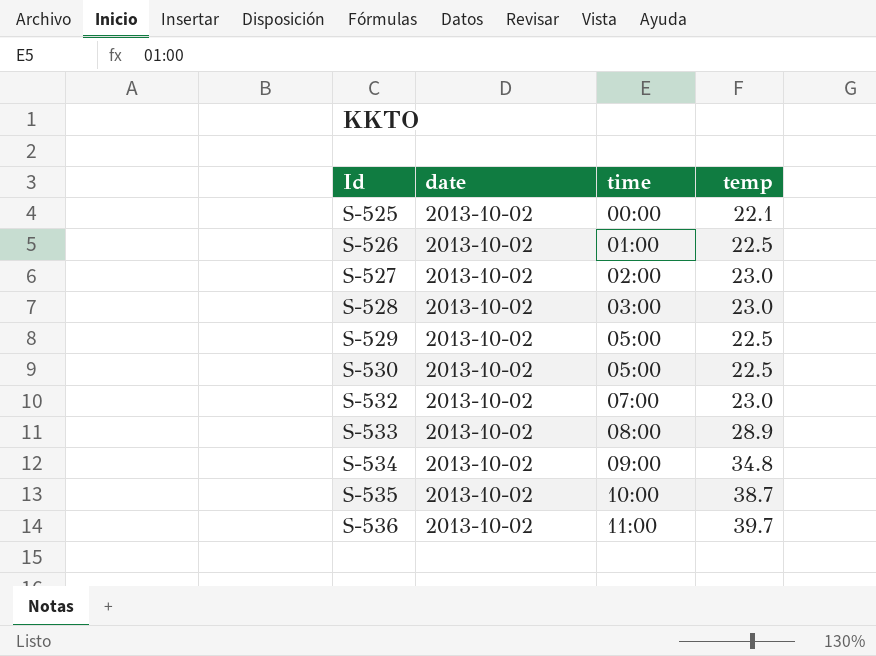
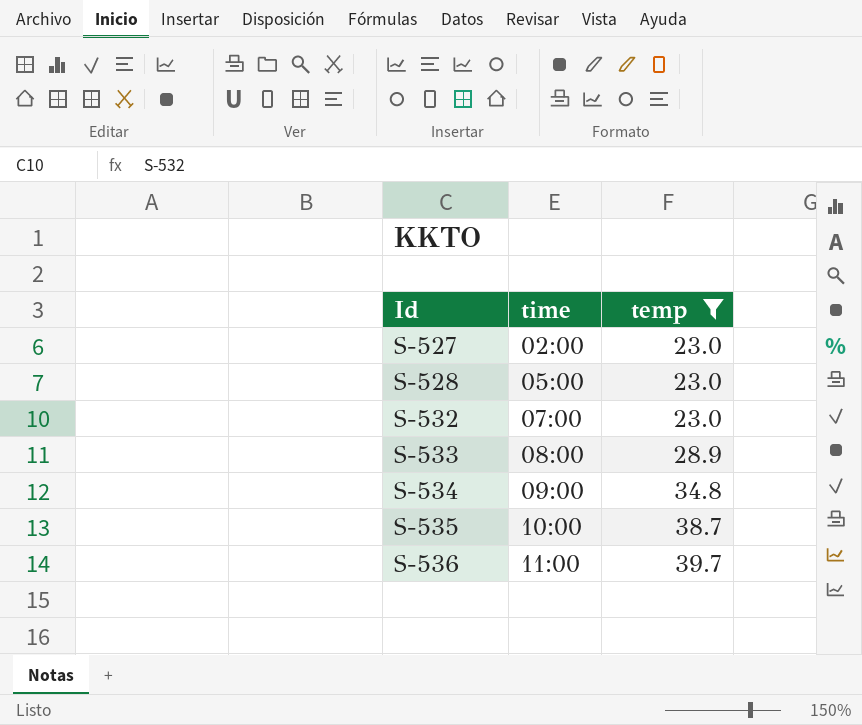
filter: none -> temp >= 23.0
column date | position: 2 -> none
S-528 | time: 03:00 -> 05:00

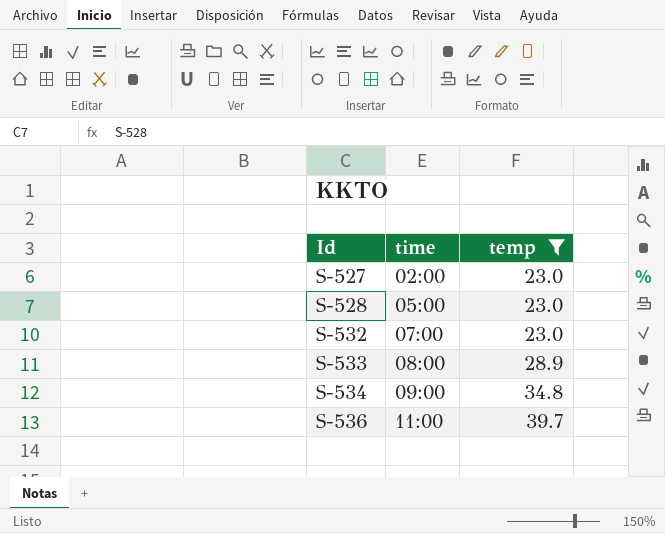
row S-535: 10:00 | 38.7 -> none

